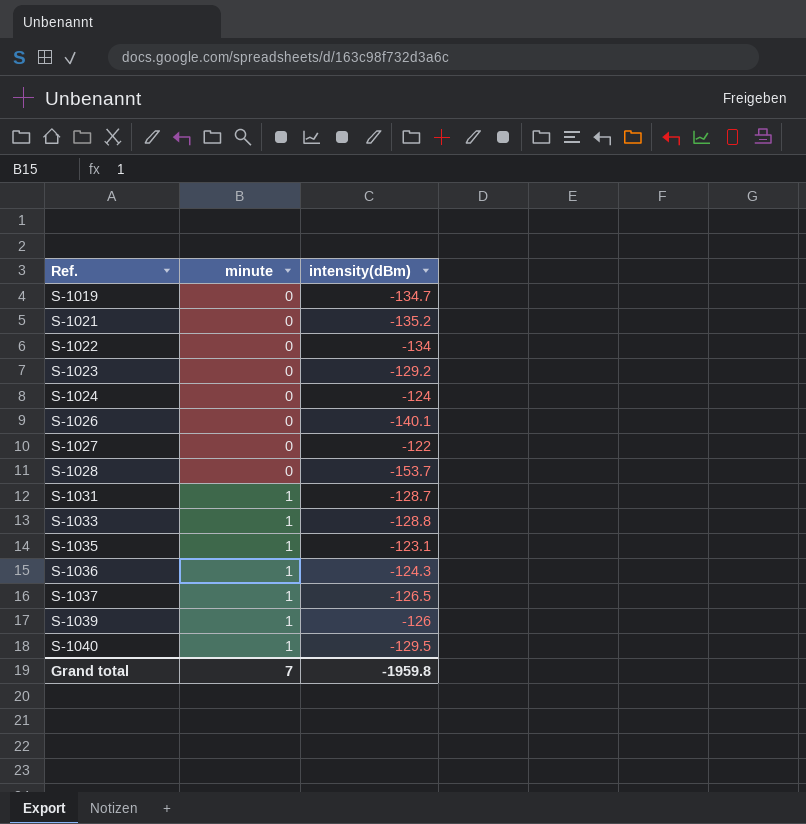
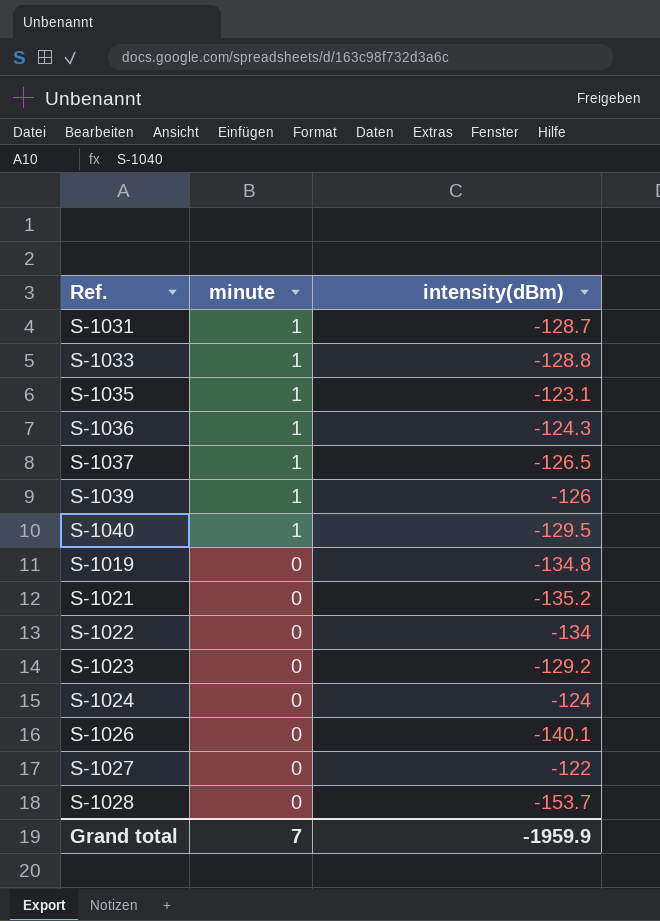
row order: Ref. ascending -> minute descending
S-1019 | intensity(dBm): -134.7 -> -134.8
Grand total | intensity(dBm): -1959.8 -> -1959.9

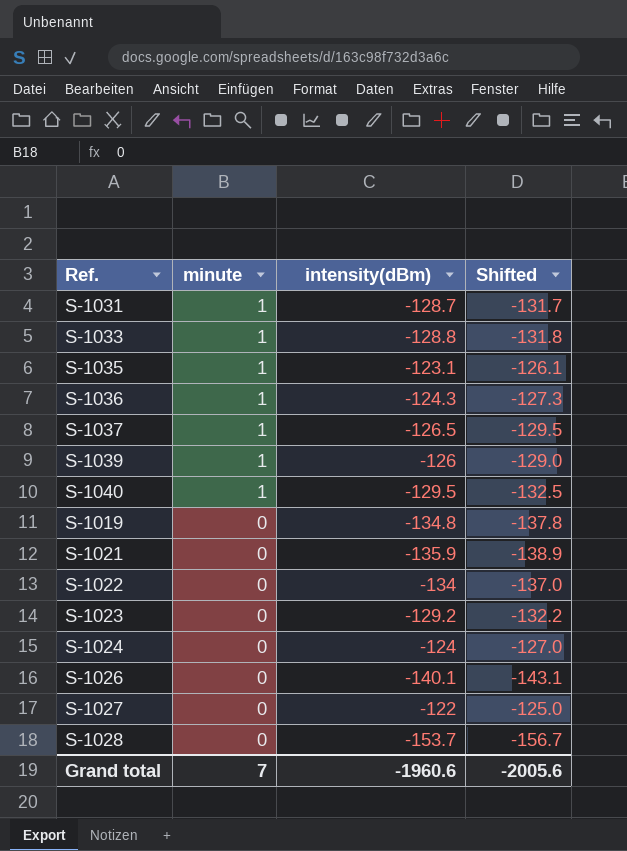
column Shifted | formula: none -> [intensity(dBm)] - 3
S-1021 | intensity(dBm): -135.2 -> -135.9
Grand total | intensity(dBm): -1959.9 -> -1960.6

